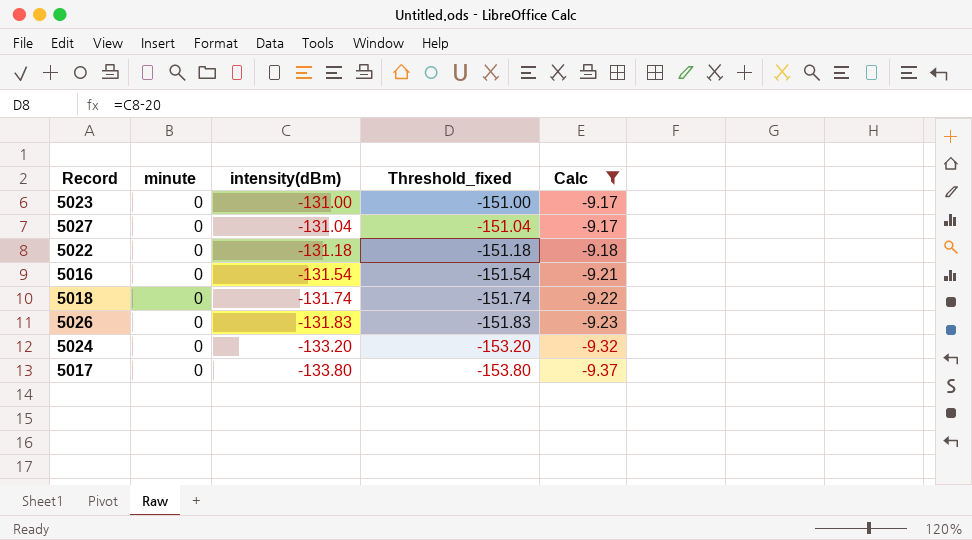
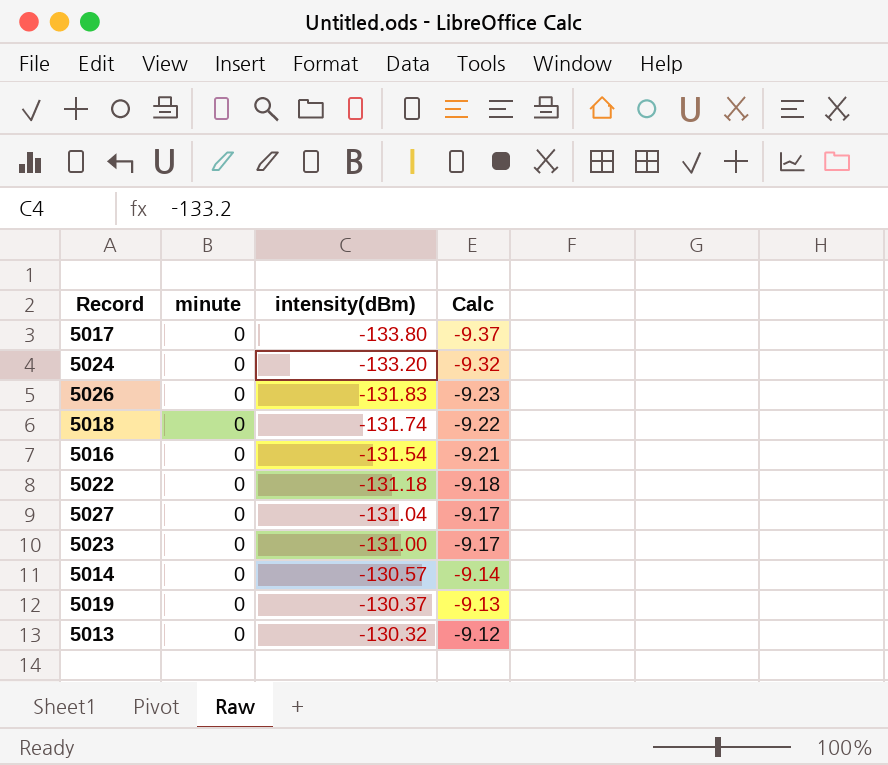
filter: Calc <= -9.17 -> none
row order: intensity(dBm) descending -> intensity(dBm) ascending
column Threshold_fixed | formula: [intensity(dBm)] - 20 -> none

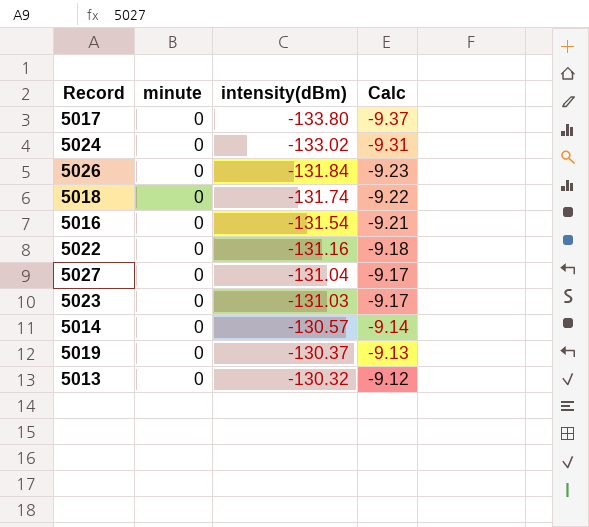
5024 | intensity(dBm): -133.20 -> -133.02
5024 | Calc: -9.32 -> -9.31
5026 | intensity(dBm): -131.83 -> -131.84
5022 | intensity(dBm): -131.18 -> -131.16
5023 | intensity(dBm): -131.00 -> -131.03

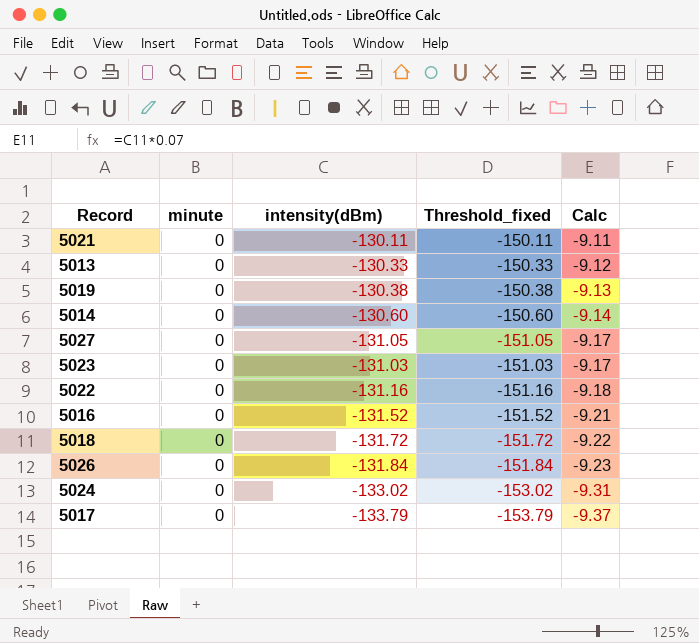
row order: intensity(dBm) ascending -> Calc descending
column Threshold_fixed | formula: none -> [intensity(dBm)] - 20
row 5021: none -> 0 | -130.11 | -150.11 | -9.11
5013 | intensity(dBm): -130.32 -> -130.33
5019 | intensity(dBm): -130.37 -> -130.38
5014 | intensity(dBm): -130.57 -> -130.60
5027 | intensity(dBm): -131.04 -> -131.05
5016 | intensity(dBm): -131.54 -> -131.52
5018 | intensity(dBm): -131.74 -> -131.72
5017 | intensity(dBm): -133.80 -> -133.79

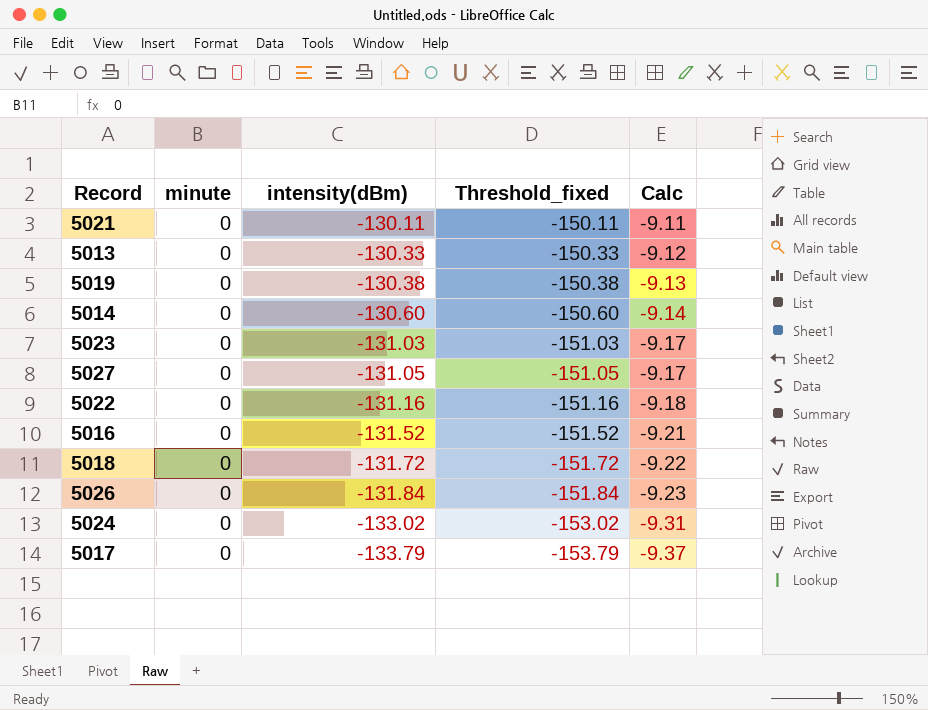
row order: Calc descending -> intensity(dBm) descending

